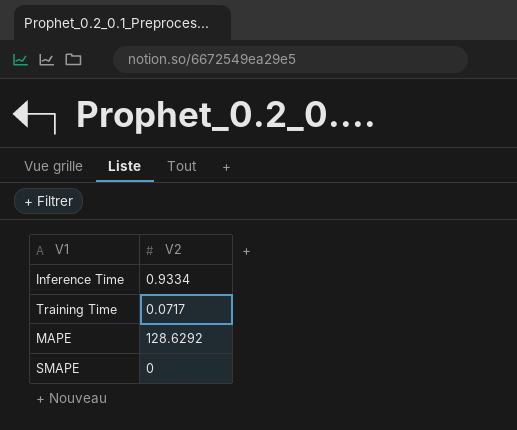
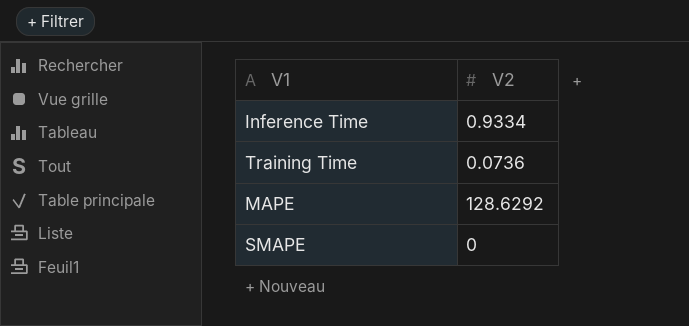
Training Time | V2: 0.0717 -> 0.0736

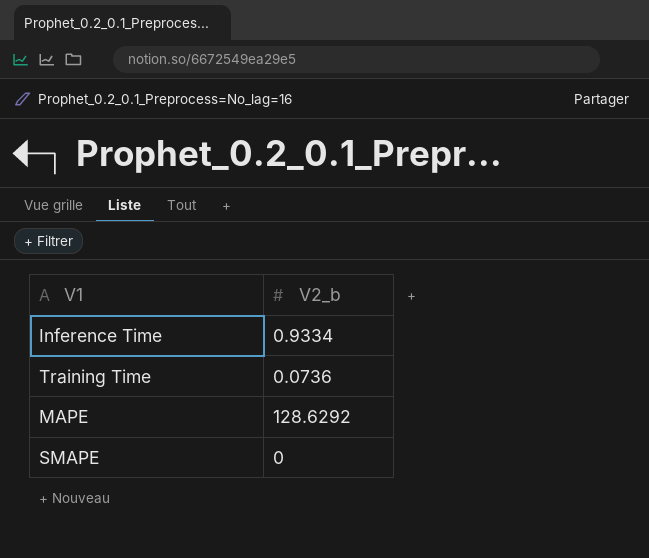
column name: V2 -> V2_b

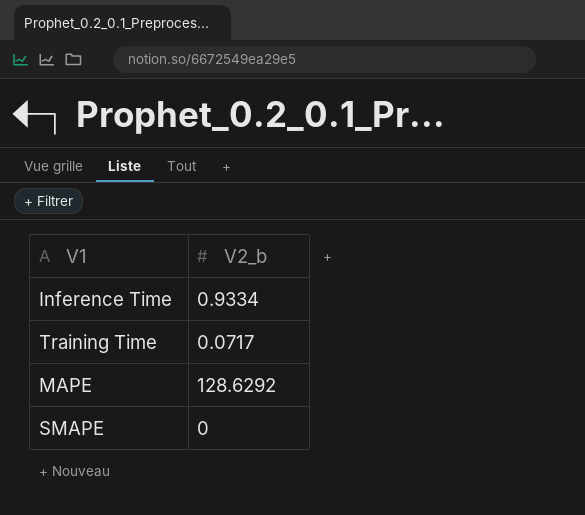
Training Time | V2_b: 0.0736 -> 0.0717

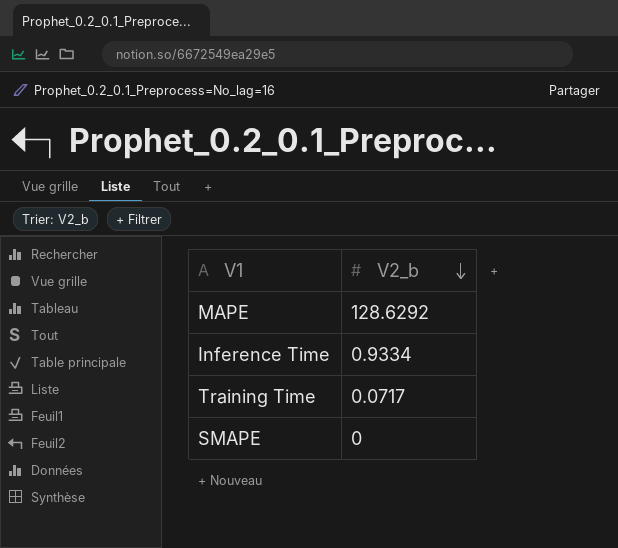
row order: none -> V2_b descending

